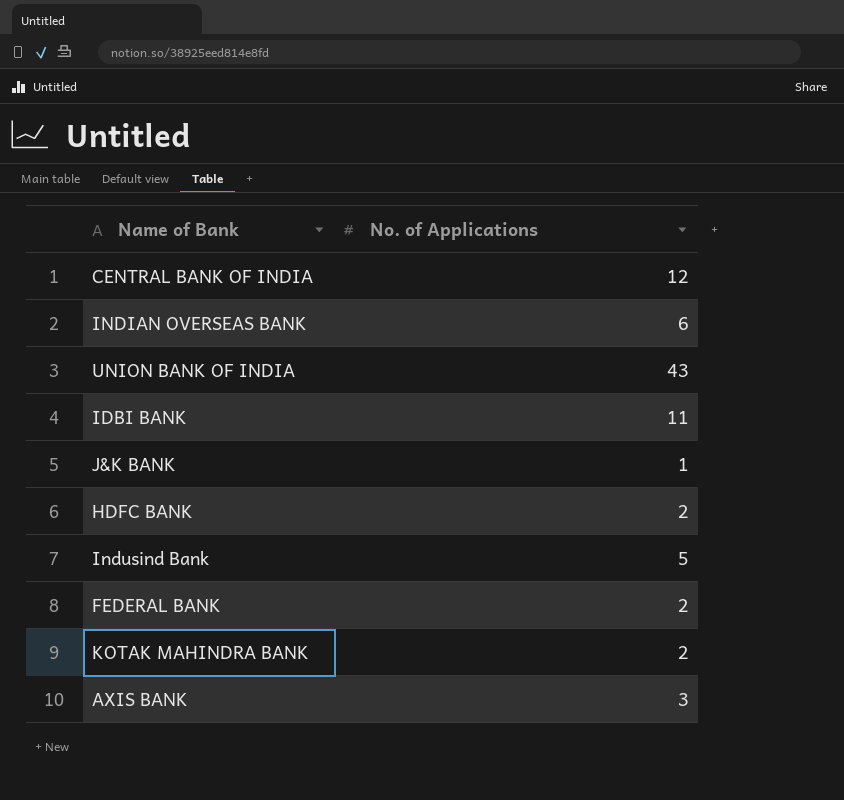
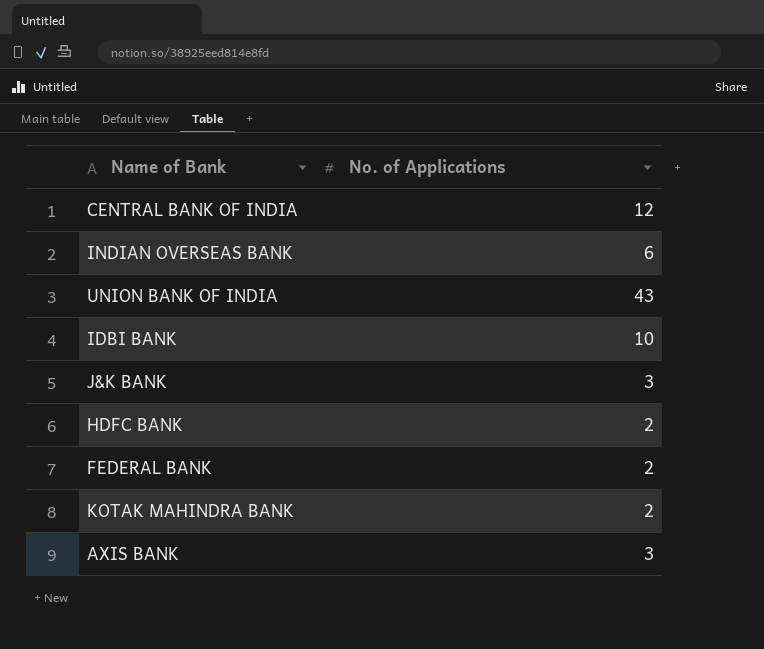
row Indusind Bank: 5 -> none
IDBI BANK | No. of Applications: 11 -> 10
J&K BANK | No. of Applications: 1 -> 3

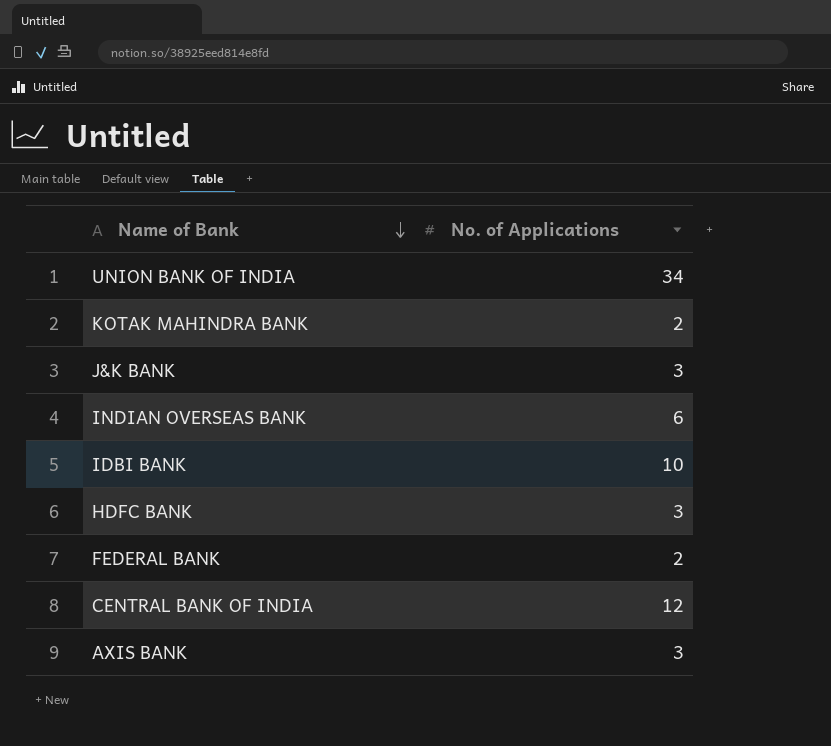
row order: none -> Name of Bank descending
UNION BANK OF INDIA | No. of Applications: 43 -> 34
HDFC BANK | No. of Applications: 2 -> 3

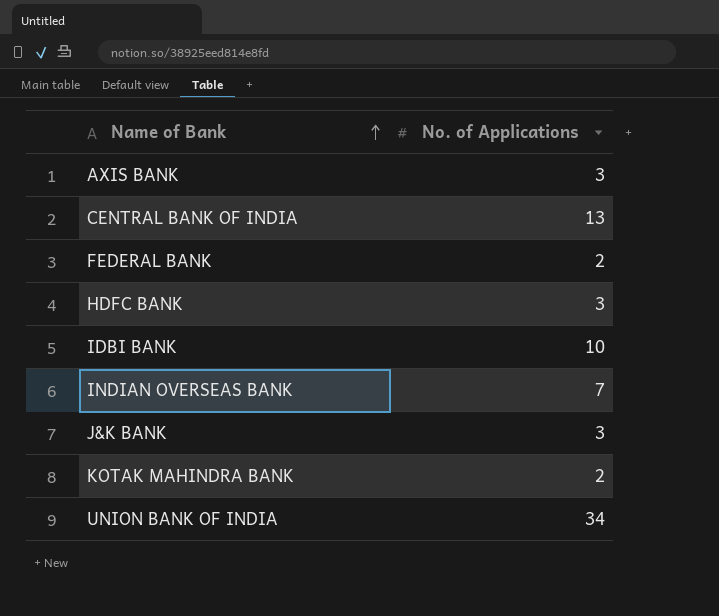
row order: Name of Bank descending -> Name of Bank ascending
CENTRAL BANK OF INDIA | No. of Applications: 12 -> 13
INDIAN OVERSEAS BANK | No. of Applications: 6 -> 7

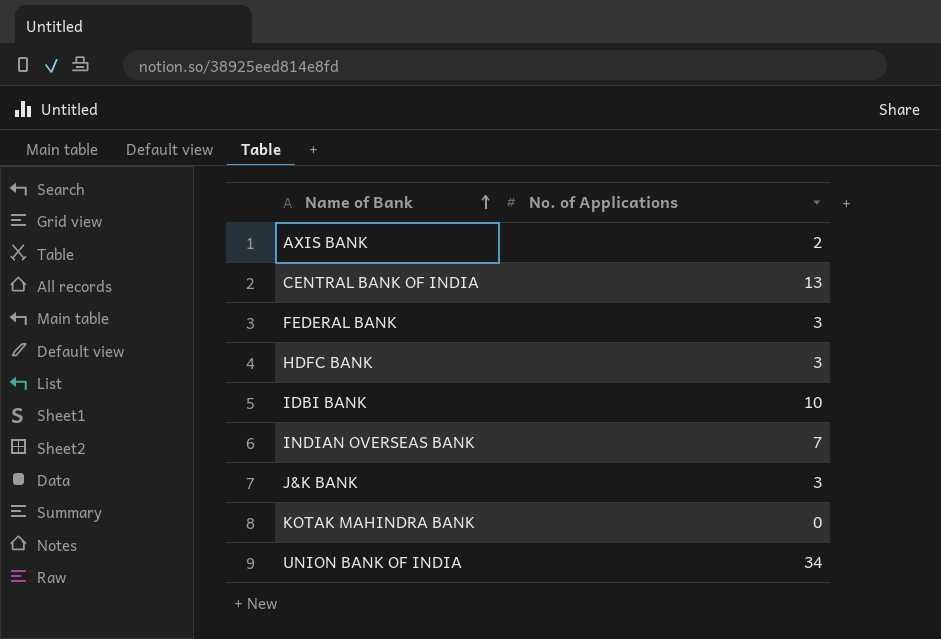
AXIS BANK | No. of Applications: 3 -> 2
FEDERAL BANK | No. of Applications: 2 -> 3
KOTAK MAHINDRA BANK | No. of Applications: 2 -> 0

